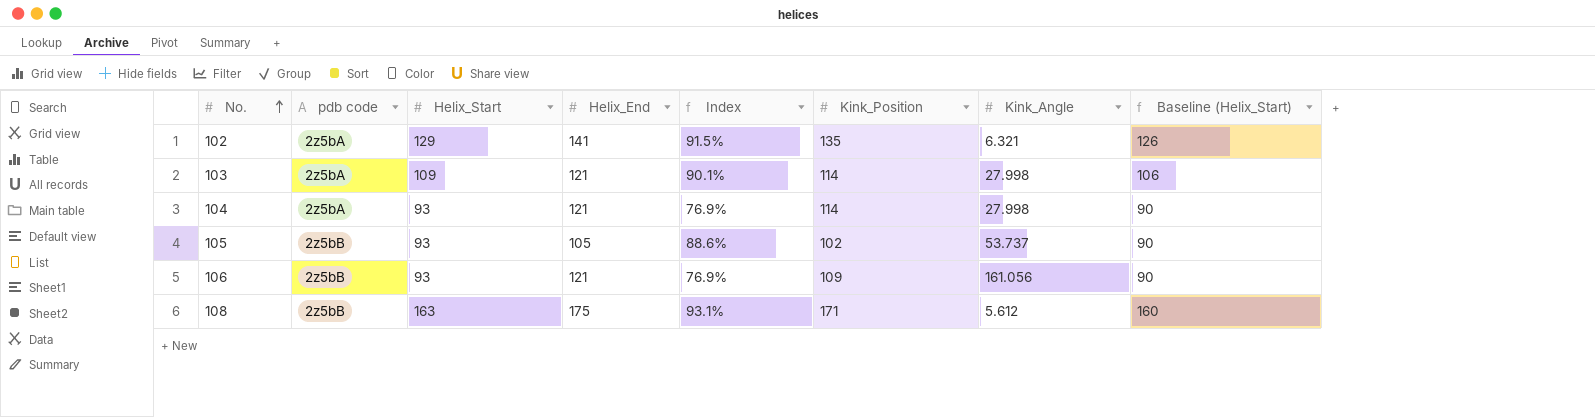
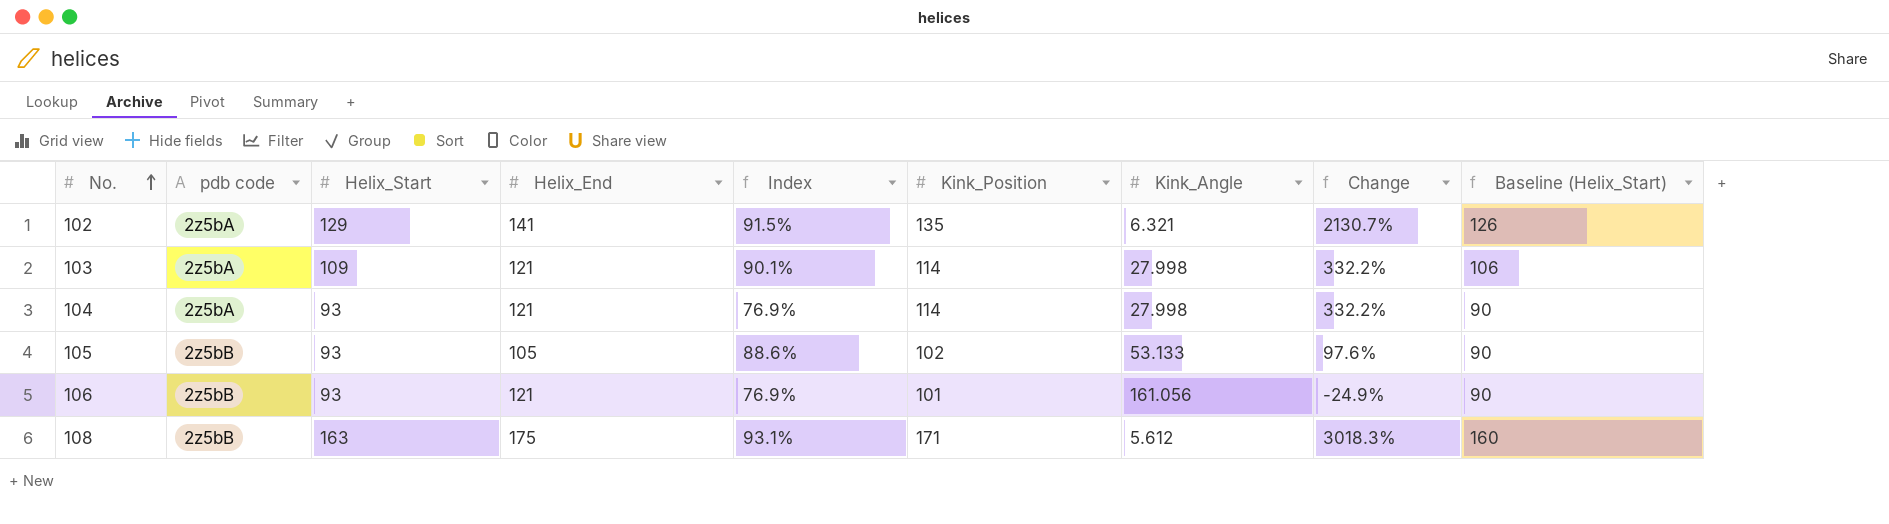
column Change | formula: none -> ([Helix_End] - [Kink_Angle]) / [Kink_Angle]
105 | Kink_Angle: 53.737 -> 53.133
106 | Kink_Position: 109 -> 101

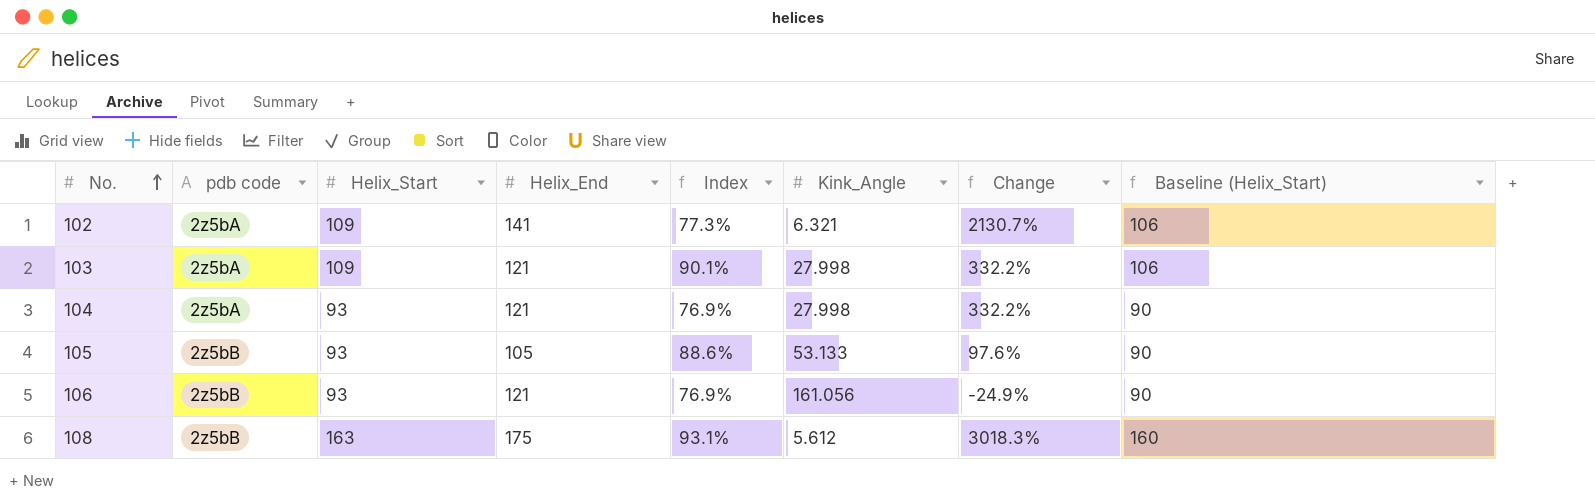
column Kink_Position | position: 6 -> none
102 | Helix_Start: 129 -> 109
102 | Index: 91.5% -> 77.3%
102 | Baseline (Helix_Start): 126 -> 106

